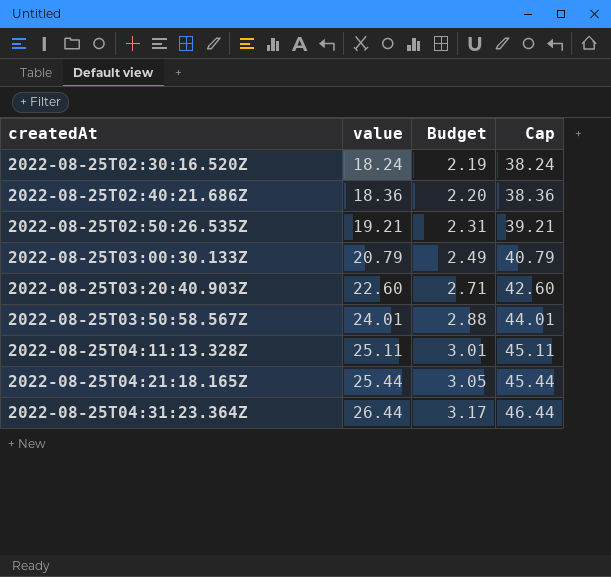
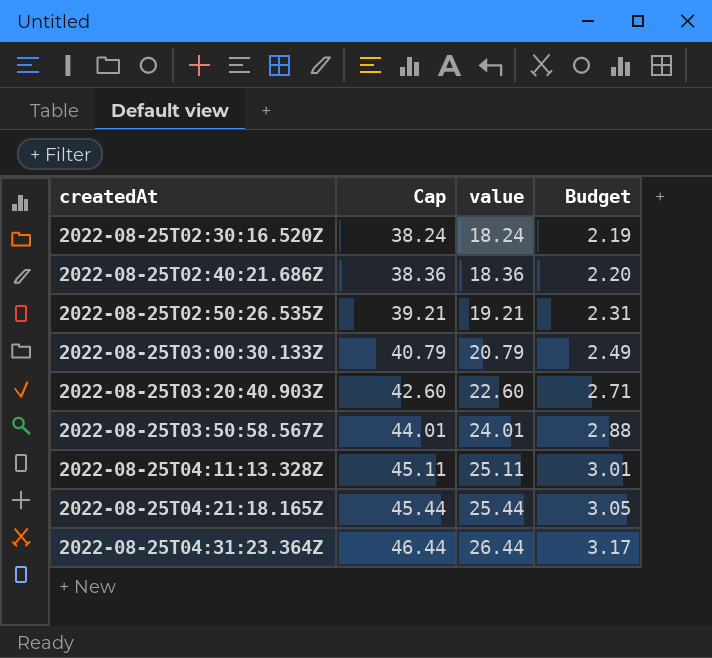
column Cap | position: 4 -> 2

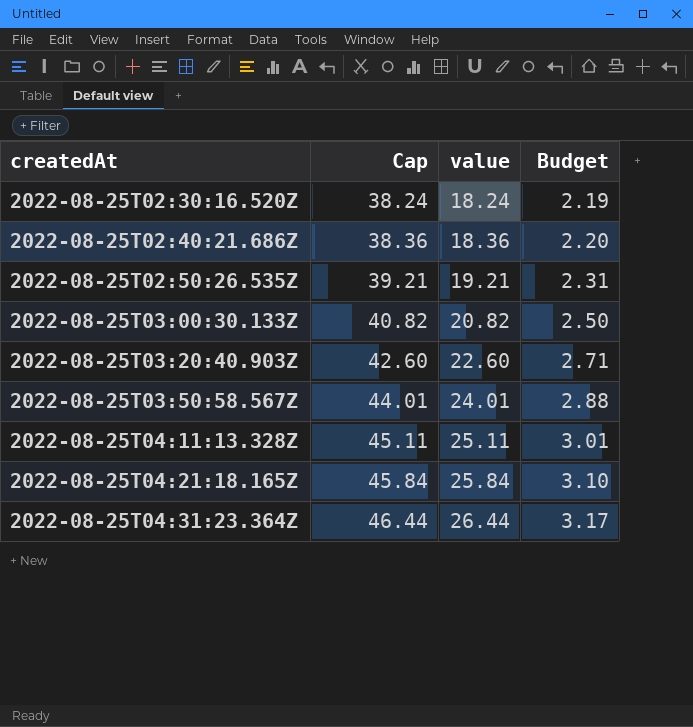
2022-08-25T03:00:30.133Z | Cap: 40.79 -> 40.82
2022-08-25T03:00:30.133Z | value: 20.79 -> 20.82
2022-08-25T03:00:30.133Z | Budget: 2.49 -> 2.50
2022-08-25T04:21:18.165Z | Cap: 45.44 -> 45.84
2022-08-25T04:21:18.165Z | value: 25.44 -> 25.84
2022-08-25T04:21:18.165Z | Budget: 3.05 -> 3.10

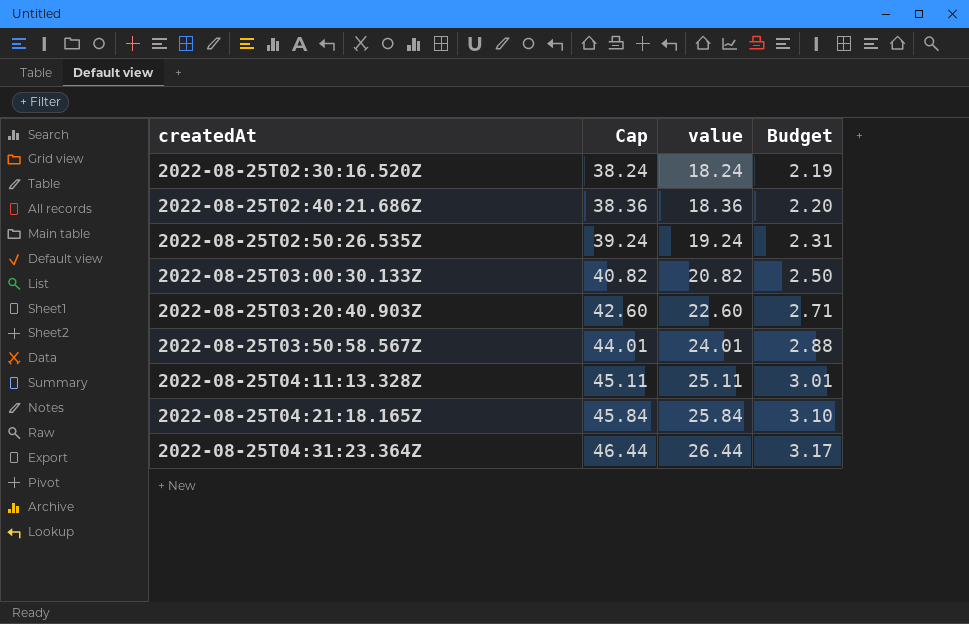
2022-08-25T02:50:26.535Z | Cap: 39.21 -> 39.24
2022-08-25T02:50:26.535Z | value: 19.21 -> 19.24

